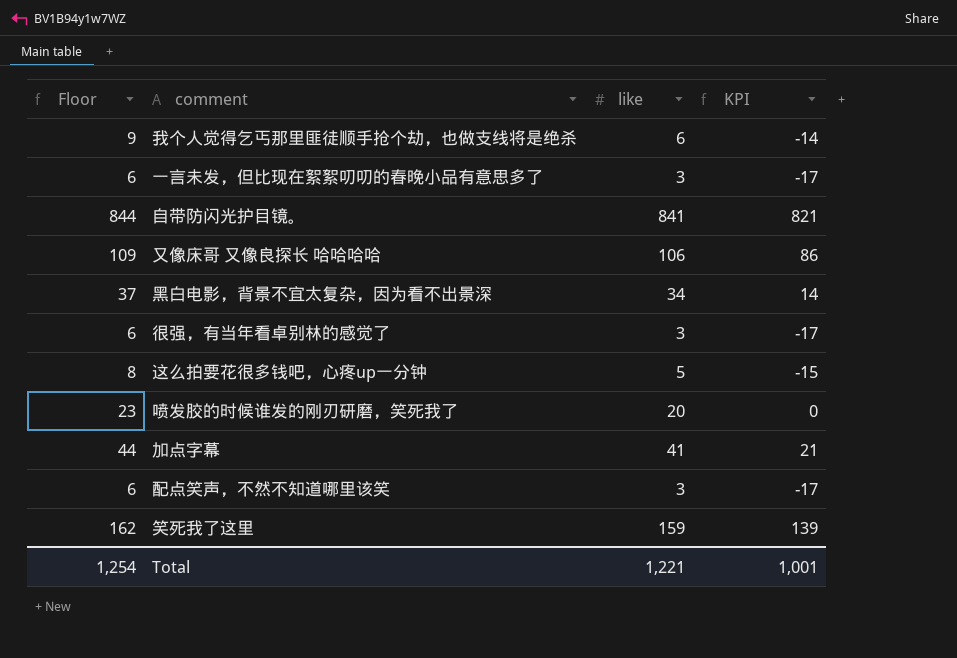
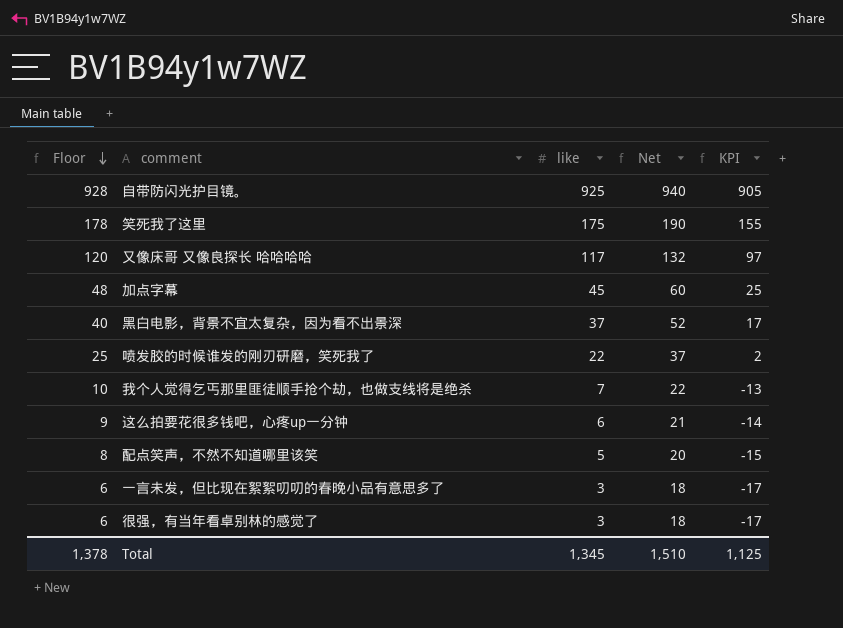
row order: none -> Floor descending
column Net | formula: none -> [like] + 15
自带防闪光护目镜。 | Floor: 844 -> 928
自带防闪光护目镜。 | like: 841 -> 925
自带防闪光护目镜。 | KPI: 821 -> 905
笑死我了这里 | Floor: 162 -> 178
笑死我了这里 | like: 159 -> 175
笑死我了这里 | KPI: 139 -> 155
又像床哥 又像良探长 哈哈哈哈 | Floor: 109 -> 120
又像床哥 又像良探长 哈哈哈哈 | like: 106 -> 117
又像床哥 又像良探长 哈哈哈哈 | KPI: 86 -> 97
加点字幕 | Floor: 44 -> 48
加点字幕 | like: 41 -> 45
加点字幕 | KPI: 21 -> 25
黑白电影，背景不宜太复杂，因为看不出景深 | Floor: 37 -> 40
黑白电影，背景不宜太复杂，因为看不出景深 | like: 34 -> 37
黑白电影，背景不宜太复杂，因为看不出景深 | KPI: 14 -> 17
喷发胶的时候谁发的刚刃研磨，笑死我了 | Floor: 23 -> 25
喷发胶的时候谁发的刚刃研磨，笑死我了 | like: 20 -> 22
喷发胶的时候谁发的刚刃研磨，笑死我了 | KPI: 0 -> 2
我个人觉得乞丐那里匪徒顺手抢个劫，也做支线将是绝杀 | Floor: 9 -> 10
我个人觉得乞丐那里匪徒顺手抢个劫，也做支线将是绝杀 | like: 6 -> 7
我个人觉得乞丐那里匪徒顺手抢个劫，也做支线将是绝杀 | KPI: -14 -> -13
这么拍要花很多钱吧，心疼up一分钟 | Floor: 8 -> 9
这么拍要花很多钱吧，心疼up一分钟 | like: 5 -> 6
这么拍要花很多钱吧，心疼up一分钟 | KPI: -15 -> -14
配点笑声，不然不知道哪里该笑 | Floor: 6 -> 8
配点笑声，不然不知道哪里该笑 | like: 3 -> 5
配点笑声，不然不知道哪里该笑 | KPI: -17 -> -15
Total | Floor: 1,254 -> 1,378
Total | like: 1,221 -> 1,345
Total | KPI: 1,001 -> 1,125

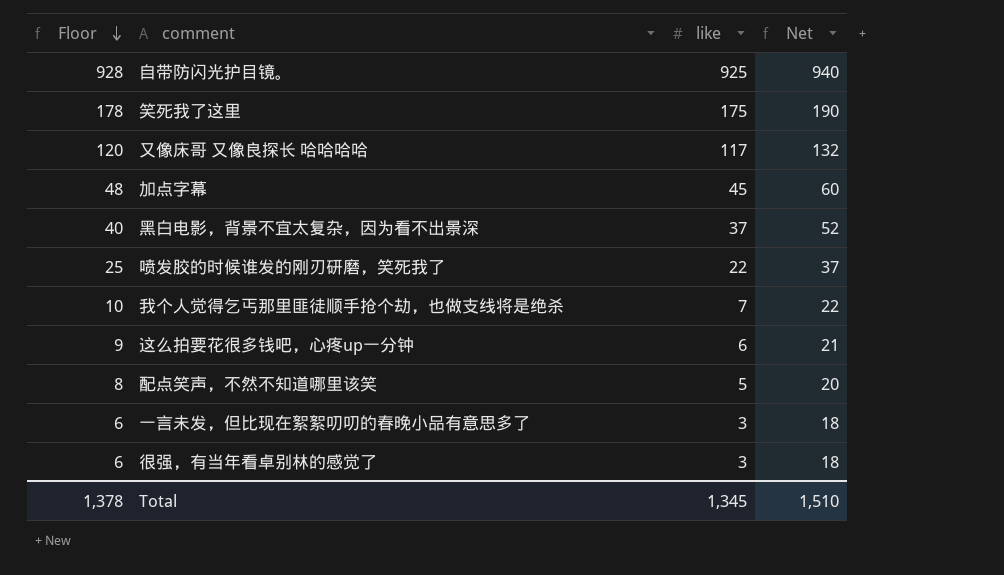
column KPI | formula: [like] - 20 -> none

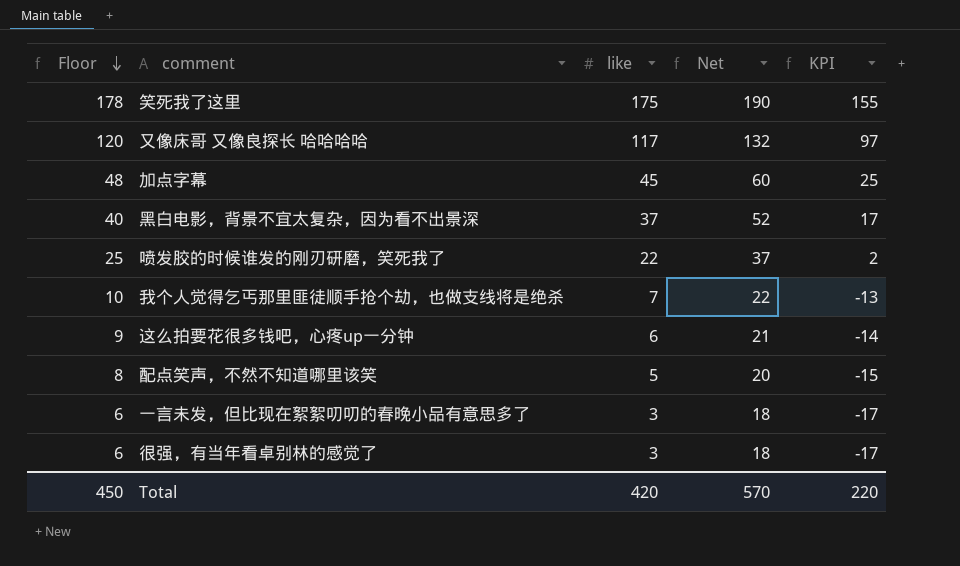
column KPI | formula: none -> [like] - 20
row 自带防闪光护目镜。: 928 | 925 | 940 -> none
Total | Floor: 1,378 -> 450
Total | like: 1,345 -> 420
Total | Net: 1,510 -> 570

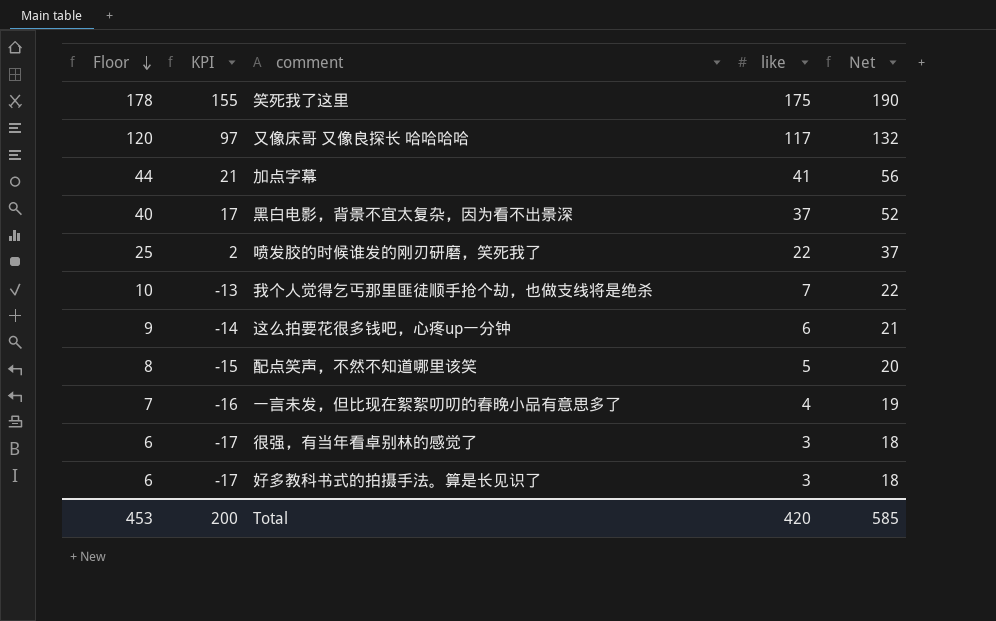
column KPI | position: 5 -> 2
加点字幕 | Floor: 48 -> 44
加点字幕 | KPI: 25 -> 21
加点字幕 | like: 45 -> 41
加点字幕 | Net: 60 -> 56
一言未发，但比现在絮絮叨叨的春晚小品有意思多了 | Floor: 6 -> 7
一言未发，但比现在絮絮叨叨的春晚小品有意思多了 | KPI: -17 -> -16
一言未发，但比现在絮絮叨叨的春晚小品有意思多了 | like: 3 -> 4
一言未发，但比现在絮絮叨叨的春晚小品有意思多了 | Net: 18 -> 19
row 好多教科书式的拍摄手法。算是长见识了: none -> 6 | -17 | 3 | 18
Total | Floor: 450 -> 453
Total | KPI: 220 -> 200
Total | Net: 570 -> 585

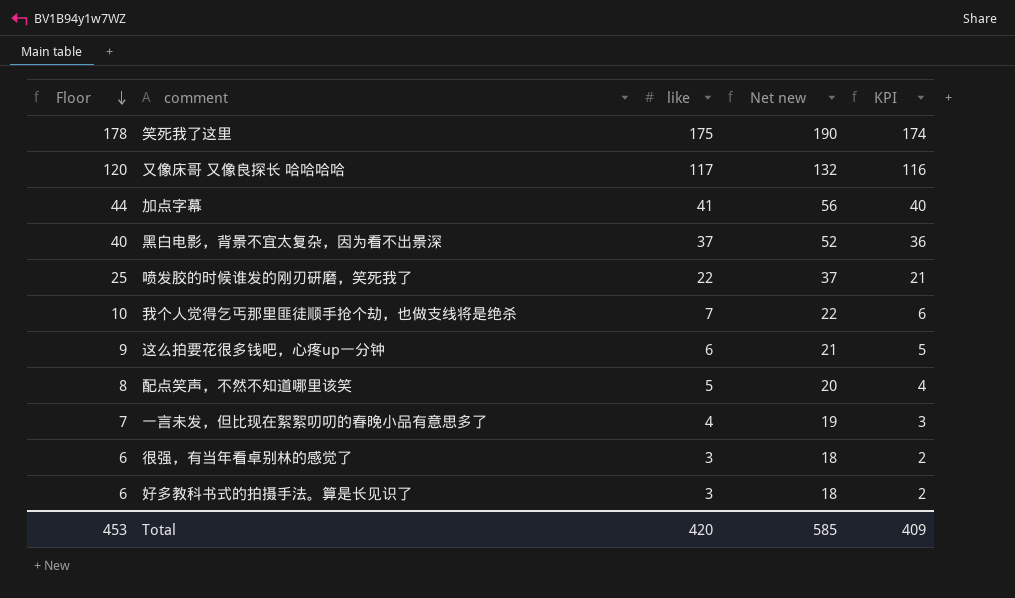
column name: Net -> Net new
column KPI | formula: [like] - 20 -> [like] - 1
column KPI | position: 2 -> 5
Total | KPI: 200 -> 409

